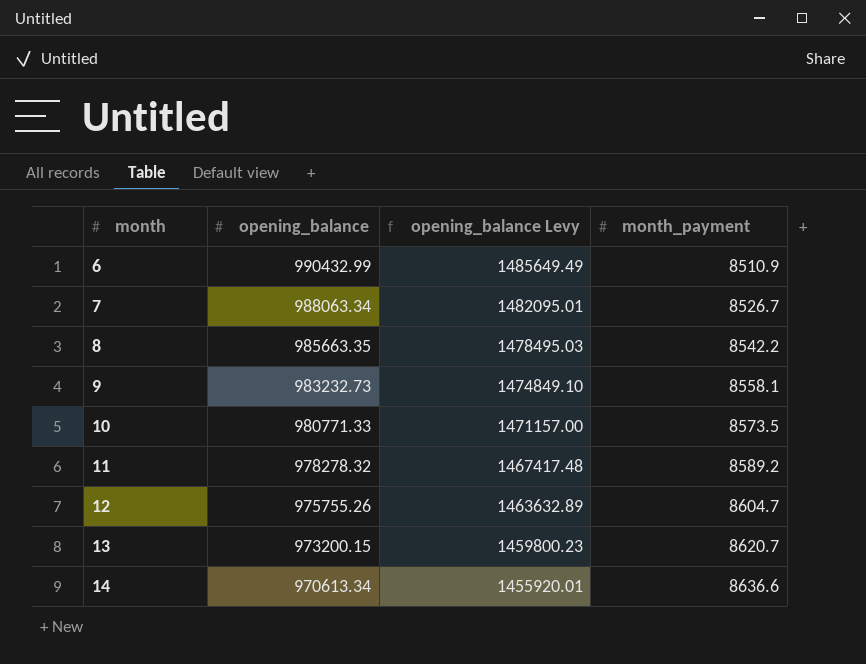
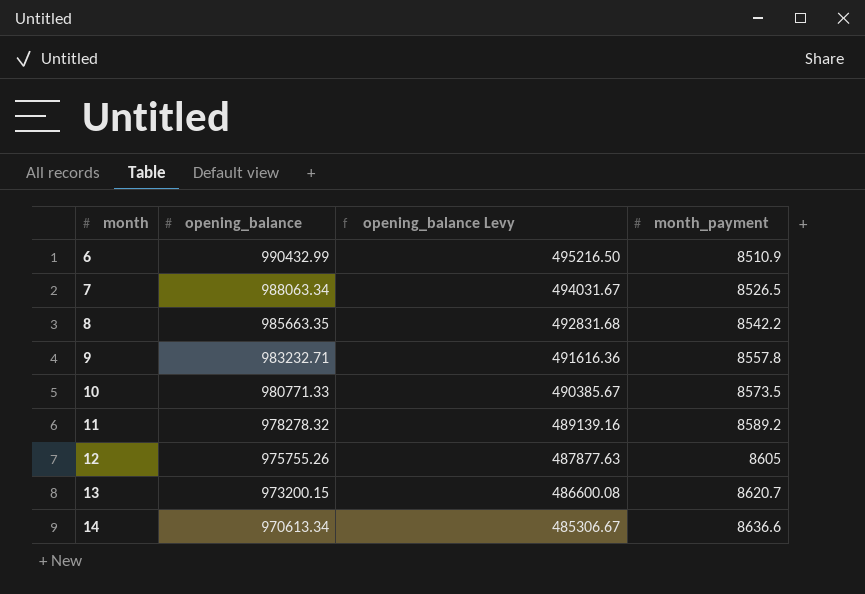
column opening_balance Levy | formula: [opening_balance] * 1.5 -> [opening_balance] * 0.5
7 | month_payment: 8526.7 -> 8526.5
9 | opening_balance: 983232.73 -> 983232.71
9 | month_payment: 8558.1 -> 8557.8
12 | month_payment: 8604.7 -> 8605

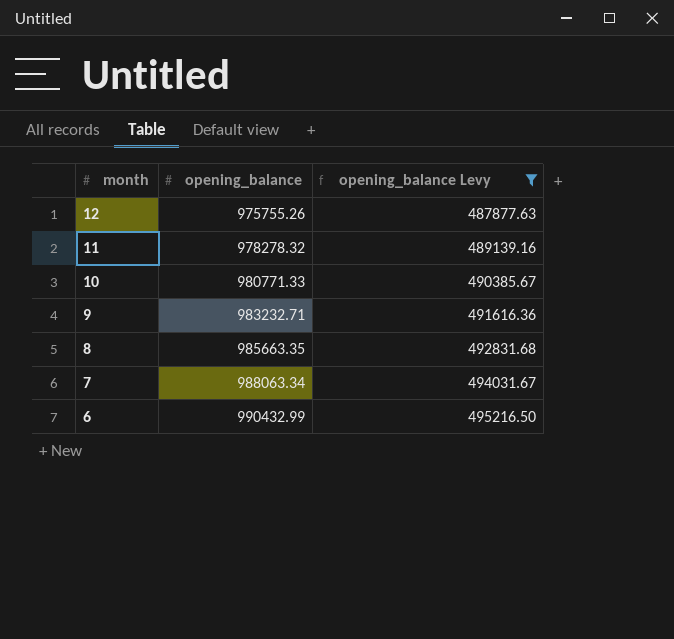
filter: none -> opening_balance Levy >= 487877.63
row order: month ascending -> month descending
column month_payment | position: 4 -> none

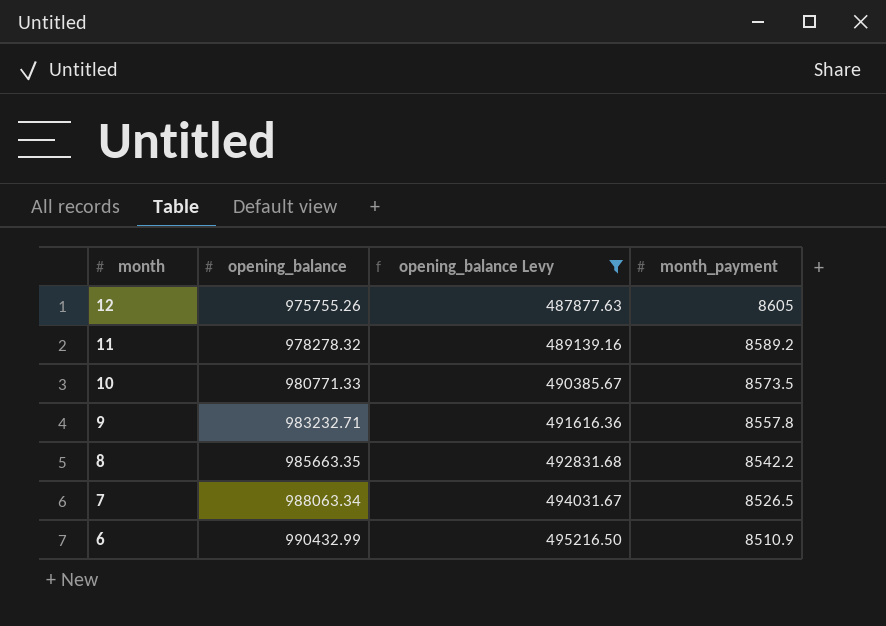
column month_payment | position: none -> 4

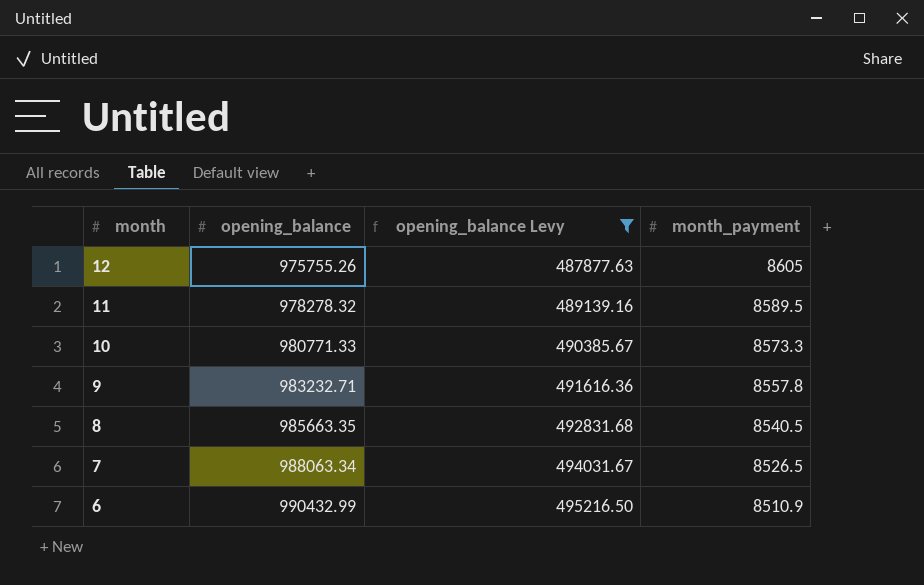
11 | month_payment: 8589.2 -> 8589.5
10 | month_payment: 8573.5 -> 8573.3
8 | month_payment: 8542.2 -> 8540.5

